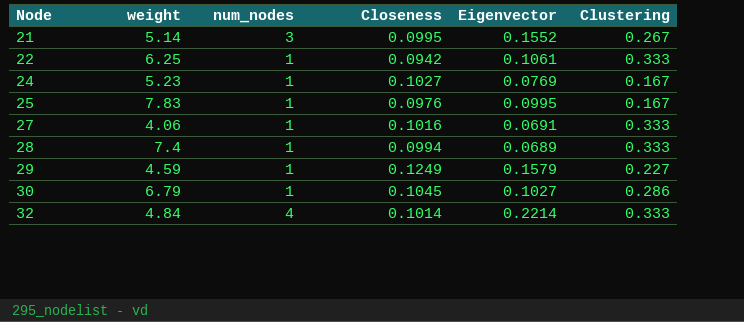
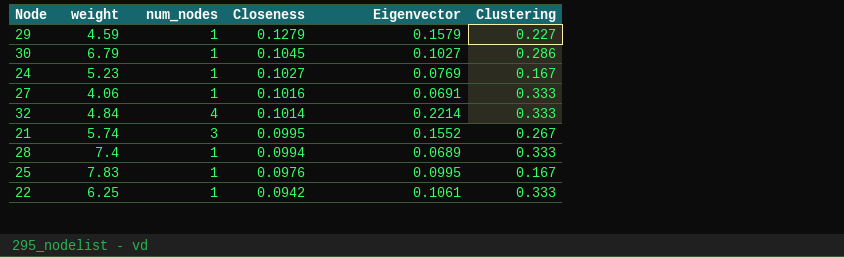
row order: Node ascending -> Closeness descending
29 | Closeness: 0.1249 -> 0.1279
21 | weight: 5.14 -> 5.74

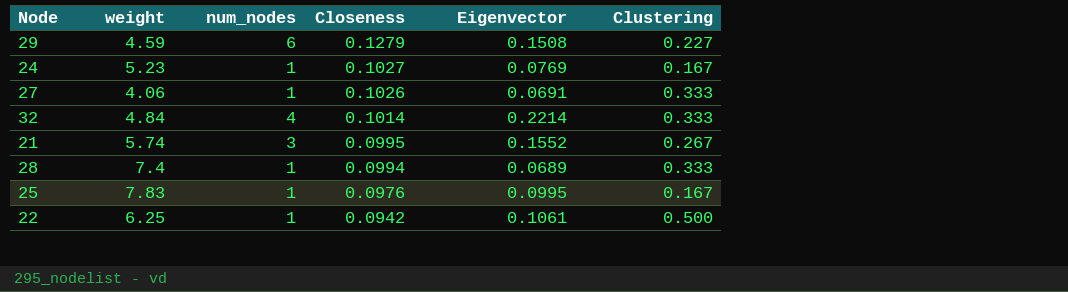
row 30: 6.79 | 1 | 0.1045 | 0.1027 | 0.286 -> none
29 | num_nodes: 1 -> 6
29 | Eigenvector: 0.1579 -> 0.1508
27 | Closeness: 0.1016 -> 0.1026
22 | Clustering: 0.333 -> 0.500

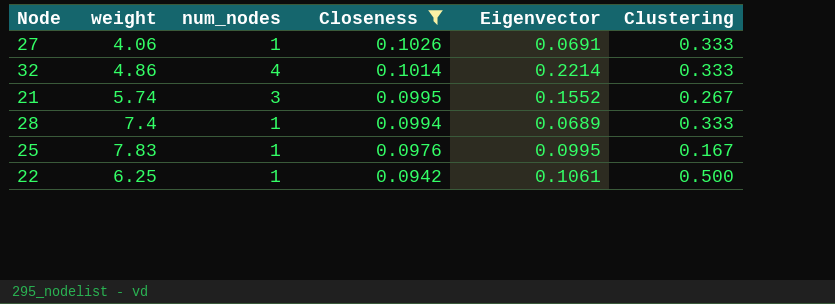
filter: none -> Closeness <= 0.1026
32 | weight: 4.84 -> 4.86

